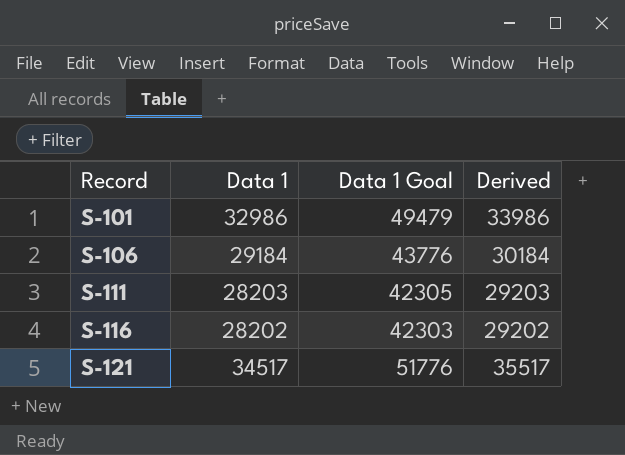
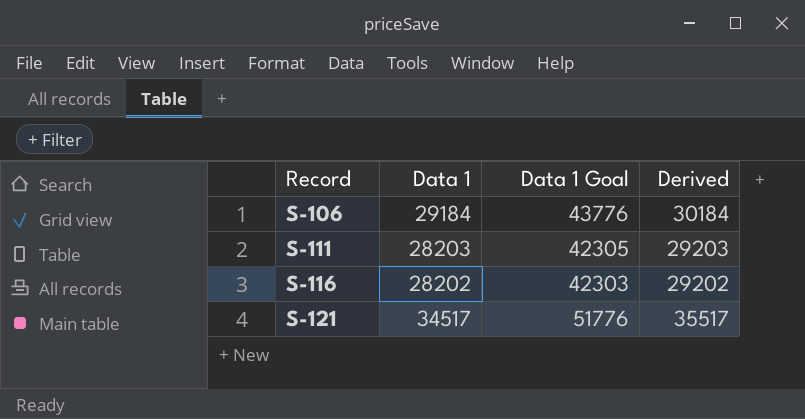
row S-101: 32986 | 49479 | 33986 -> none

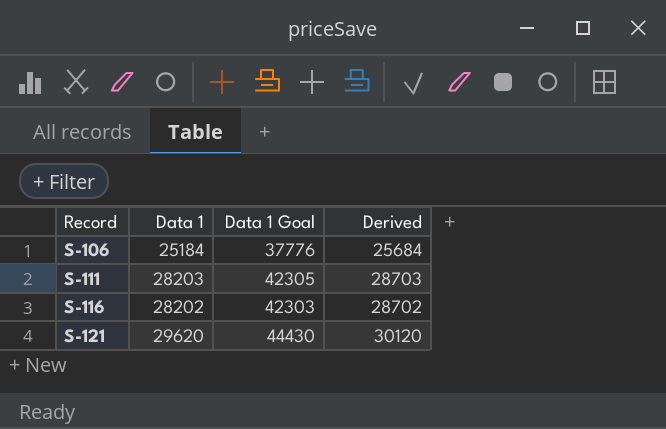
column Derived | formula: [Data 1] + 1000 -> [Data 1] + 500
S-106 | Data 1: 29184 -> 25184
S-106 | Data 1 Goal: 43776 -> 37776
S-121 | Data 1: 34517 -> 29620
S-121 | Data 1 Goal: 51776 -> 44430

